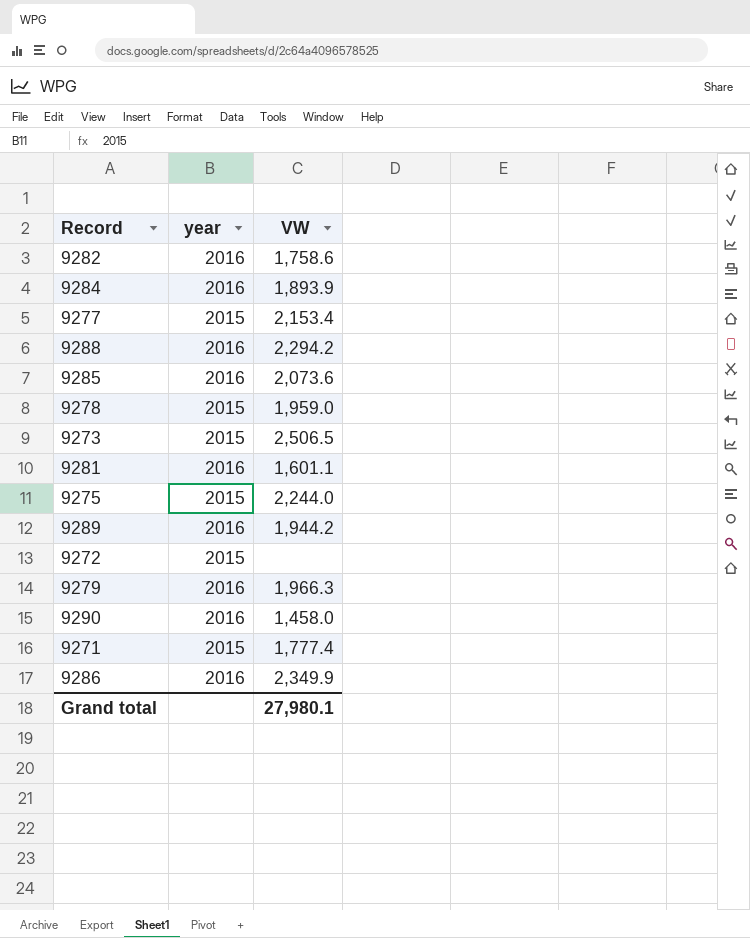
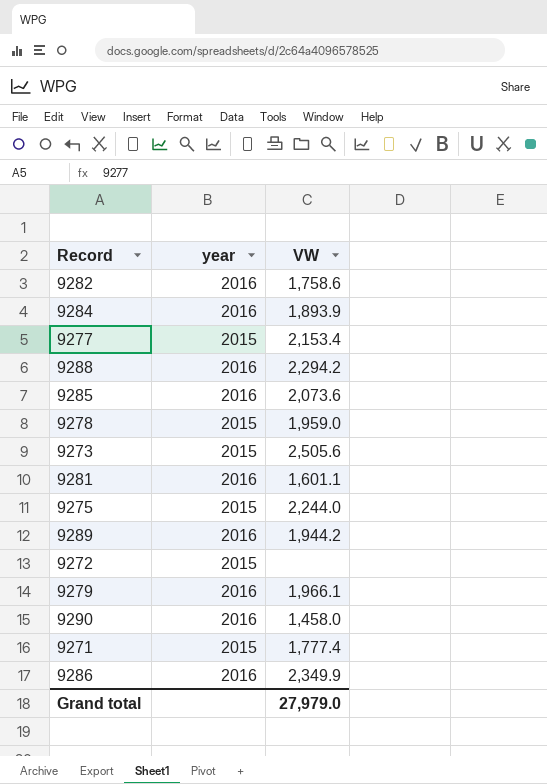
9273 | VW: 2,506.5 -> 2,505.6
9279 | VW: 1,966.3 -> 1,966.1
Grand total | VW: 27,980.1 -> 27,979.0

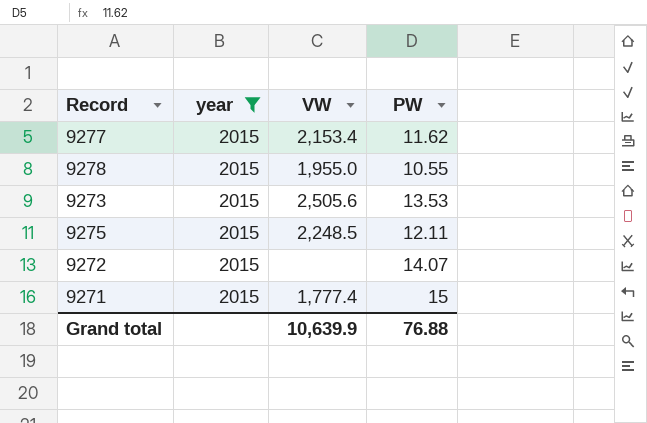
filter: none -> year = 2015
column PW | position: none -> 4
9278 | VW: 1,959.0 -> 1,955.0
9275 | VW: 2,244.0 -> 2,248.5
Grand total | VW: 27,979.0 -> 10,639.9

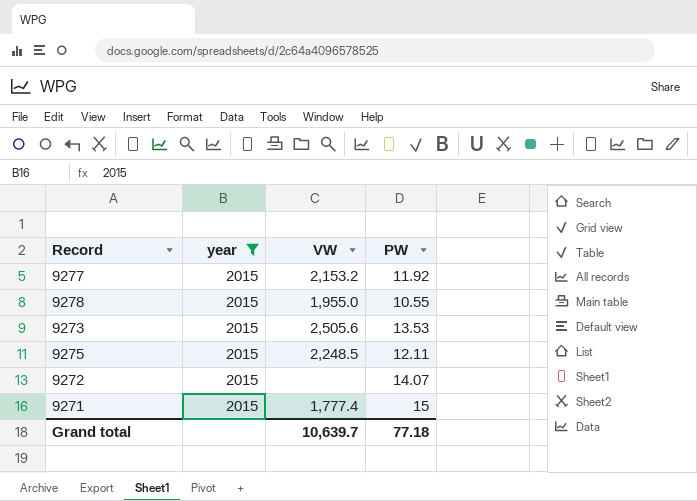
9277 | VW: 2,153.4 -> 2,153.2
9277 | PW: 11.62 -> 11.92
Grand total | VW: 10,639.9 -> 10,639.7
Grand total | PW: 76.88 -> 77.18

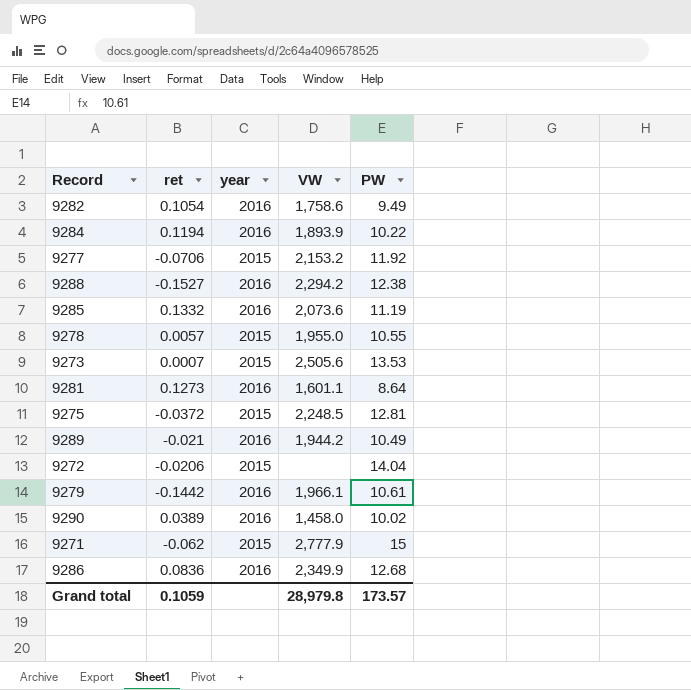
filter: year = 2015 -> none
column ret | position: none -> 2
9275 | PW: 12.11 -> 12.81
9272 | PW: 14.07 -> 14.04
9271 | VW: 1,777.4 -> 2,777.9
Grand total | VW: 10,639.7 -> 28,979.8
Grand total | PW: 77.18 -> 173.57

